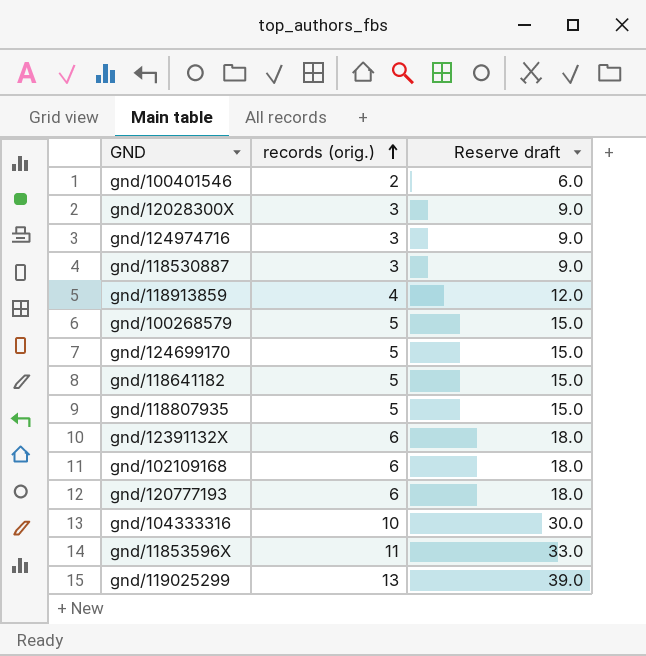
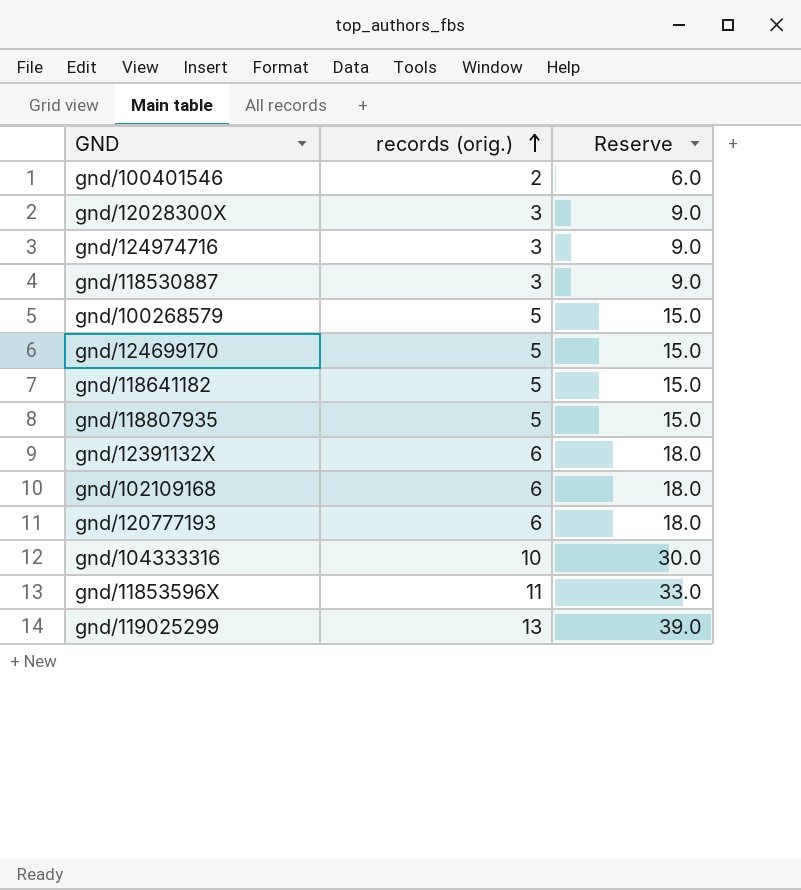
column name: Reserve draft -> Reserve
row gnd/118913859: 4 | 12.0 -> none

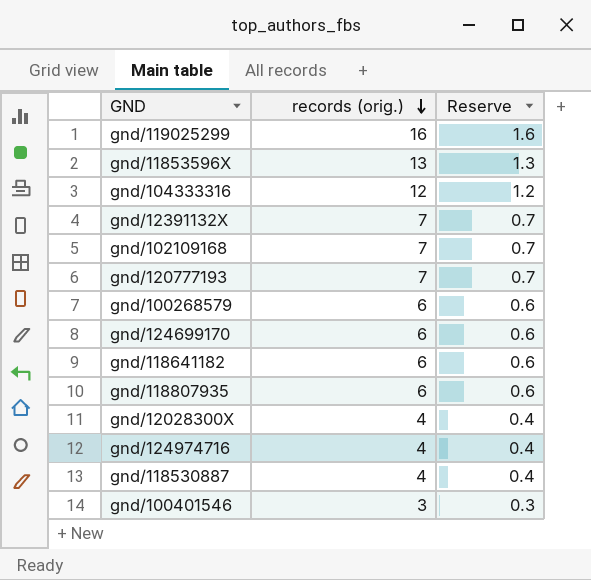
row order: records (orig.) ascending -> records (orig.) descending
column Reserve | formula: [records (orig.)] * 3 -> [records (orig.)] * 0.1
gnd/119025299 | records (orig.): 13 -> 16
gnd/11853596X | records (orig.): 11 -> 13
gnd/104333316 | records (orig.): 10 -> 12
gnd/12391132X | records (orig.): 6 -> 7
gnd/102109168 | records (orig.): 6 -> 7
gnd/120777193 | records (orig.): 6 -> 7
gnd/100268579 | records (orig.): 5 -> 6
gnd/124699170 | records (orig.): 5 -> 6
gnd/118641182 | records (orig.): 5 -> 6
gnd/118807935 | records (orig.): 5 -> 6
gnd/12028300X | records (orig.): 3 -> 4
gnd/124974716 | records (orig.): 3 -> 4
gnd/118530887 | records (orig.): 3 -> 4
gnd/100401546 | records (orig.): 2 -> 3

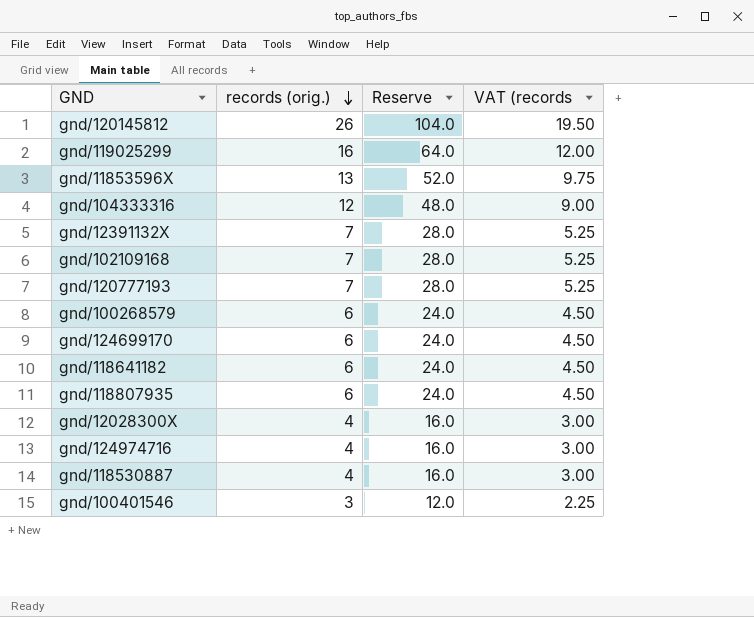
column Reserve | formula: [records (orig.)] * 0.1 -> [records (orig.)] * 4
column VAT (records | formula: none -> [records (orig.)] * 0.75
row gnd/120145812: none -> 26 | 104.0 | 19.50

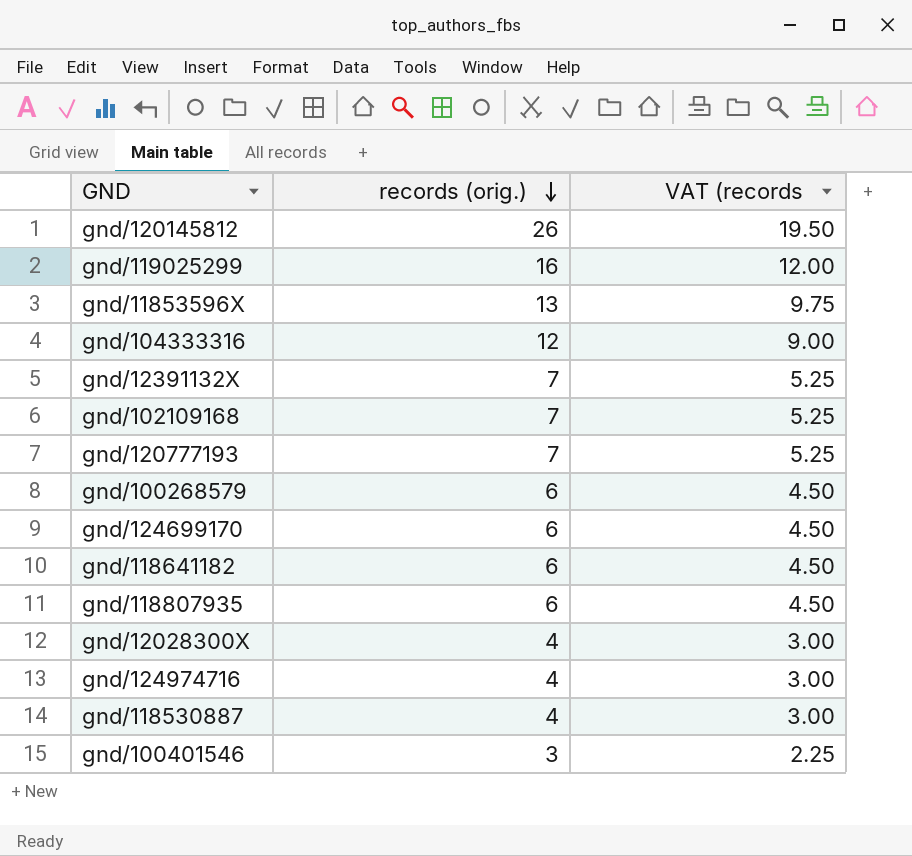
column Reserve | formula: [records (orig.)] * 4 -> none

